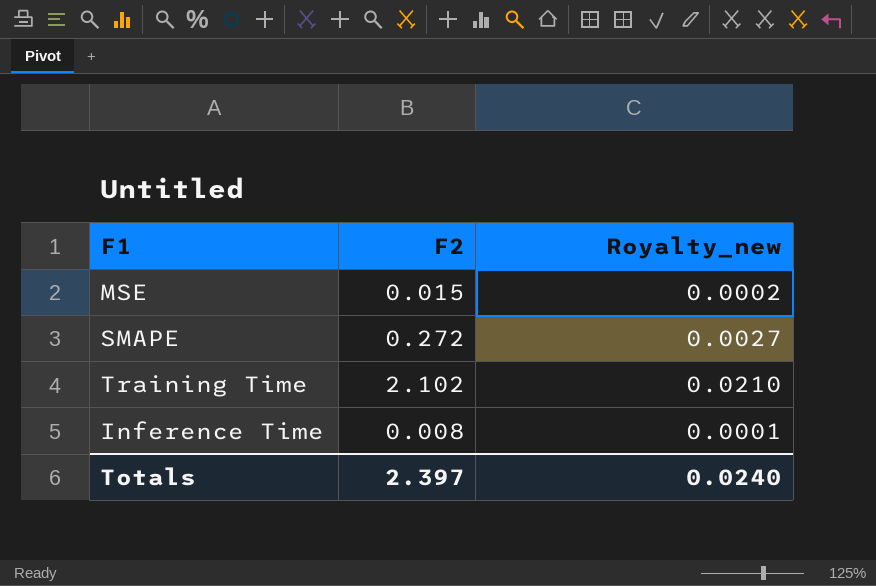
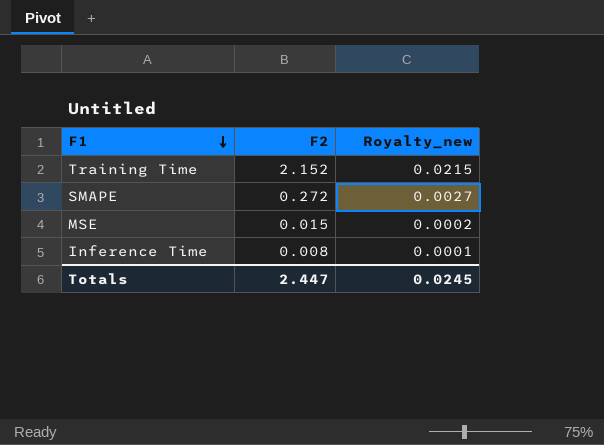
row order: none -> F1 descending
Training Time | F2: 2.102 -> 2.152
Training Time | Royalty_new: 0.0210 -> 0.0215
Totals | F2: 2.397 -> 2.447
Totals | Royalty_new: 0.0240 -> 0.0245

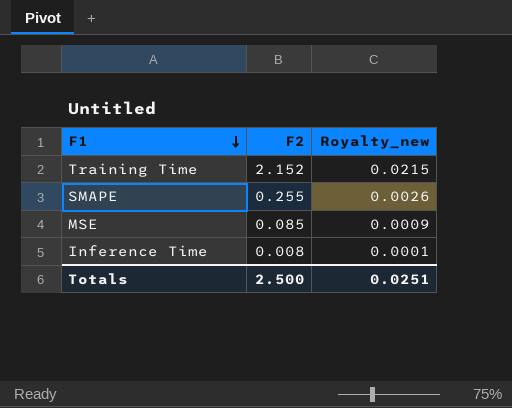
SMAPE | F2: 0.272 -> 0.255
SMAPE | Royalty_new: 0.0027 -> 0.0026
MSE | F2: 0.015 -> 0.085
MSE | Royalty_new: 0.0002 -> 0.0009
Totals | F2: 2.447 -> 2.500
Totals | Royalty_new: 0.0245 -> 0.0251

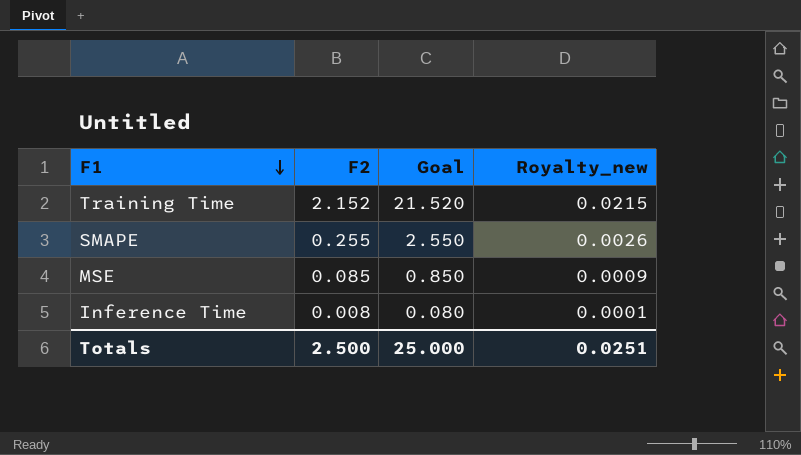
column Goal | formula: none -> [F2] * 10

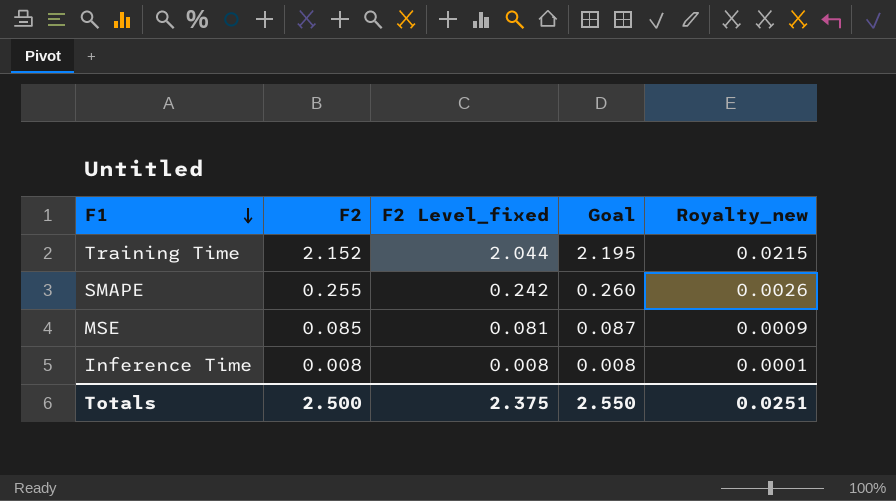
column F2 Level_fixed | formula: none -> [F2] * 0.95
column Goal | formula: [F2] * 10 -> [F2] * 1.02
Totals | Goal: 25.000 -> 2.550

